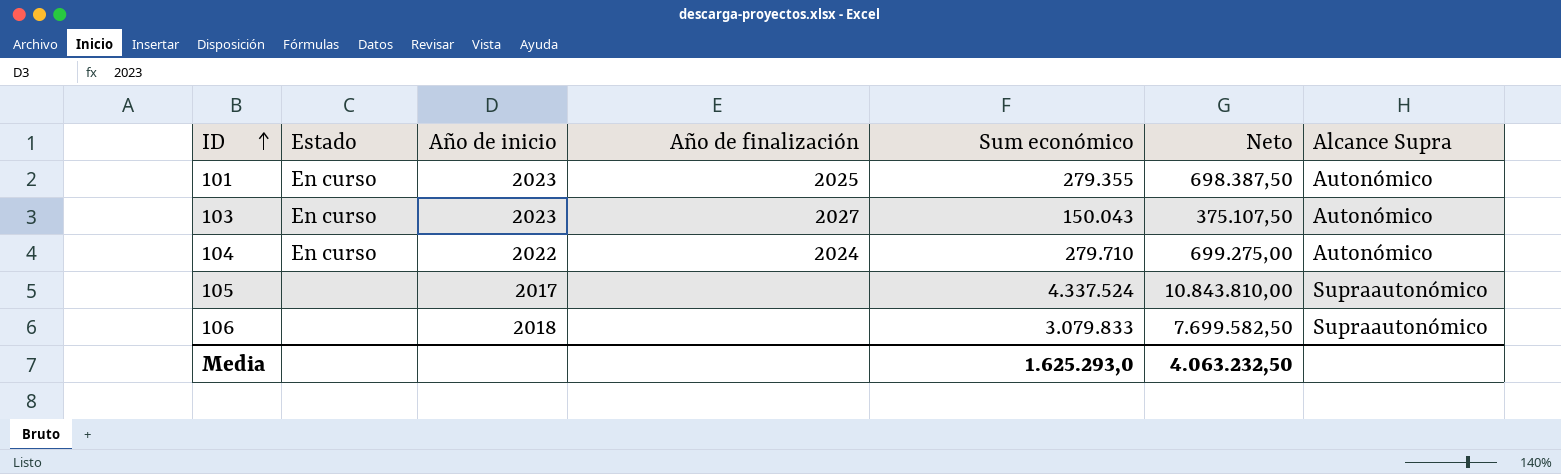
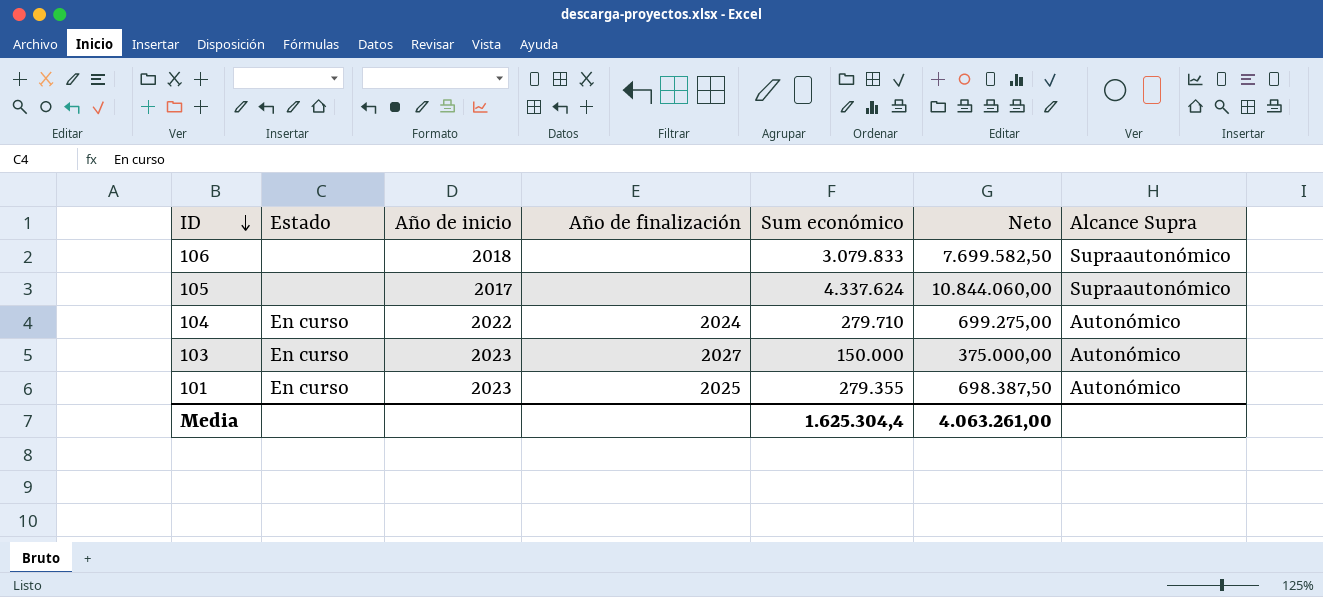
row order: ID ascending -> ID descending
105 | Sum económico: 4.337.524 -> 4.337.624
105 | Neto: 10.843.810,00 -> 10.844.060,00
103 | Sum económico: 150.043 -> 150.000
103 | Neto: 375.107,50 -> 375.000,00
Media | Sum económico: 1.625.293,0 -> 1.625.304,4
Media | Neto: 4.063.232,50 -> 4.063.261,00

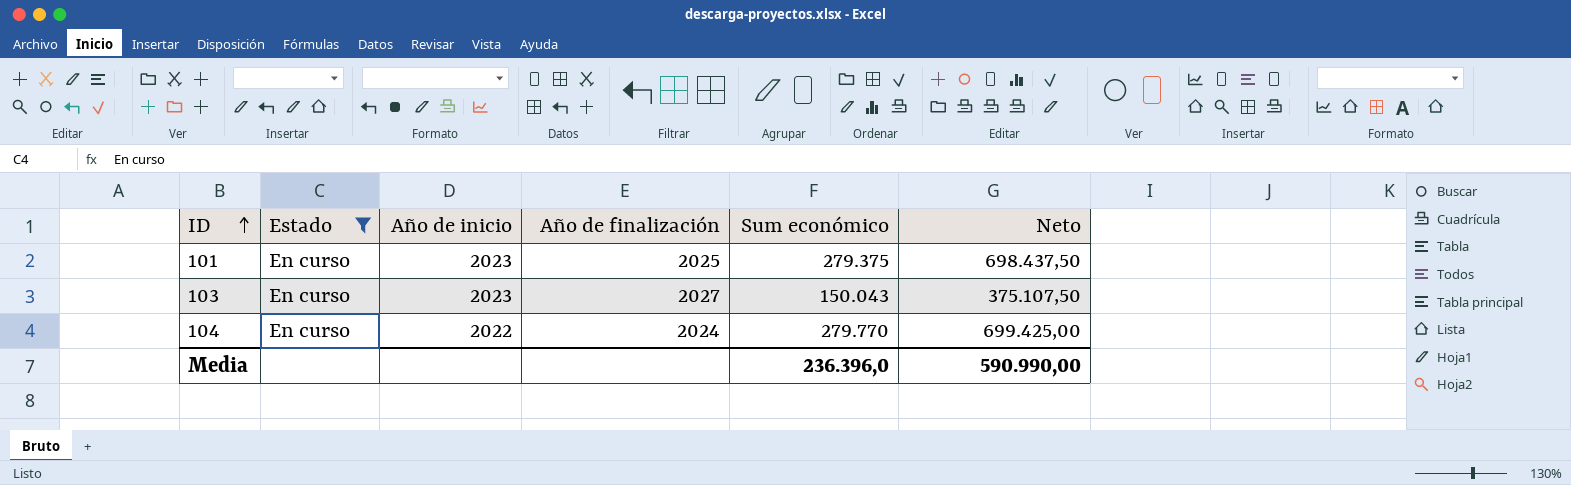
filter: none -> Estado = En curso
row order: ID descending -> ID ascending
column Alcance Supra | position: 7 -> none
101 | Sum económico: 279.355 -> 279.375
101 | Neto: 698.387,50 -> 698.437,50
103 | Sum económico: 150.000 -> 150.043
103 | Neto: 375.000,00 -> 375.107,50
104 | Sum económico: 279.710 -> 279.770
104 | Neto: 699.275,00 -> 699.425,00
Media | Sum económico: 1.625.304,4 -> 236.396,0
Media | Neto: 4.063.261,00 -> 590.990,00

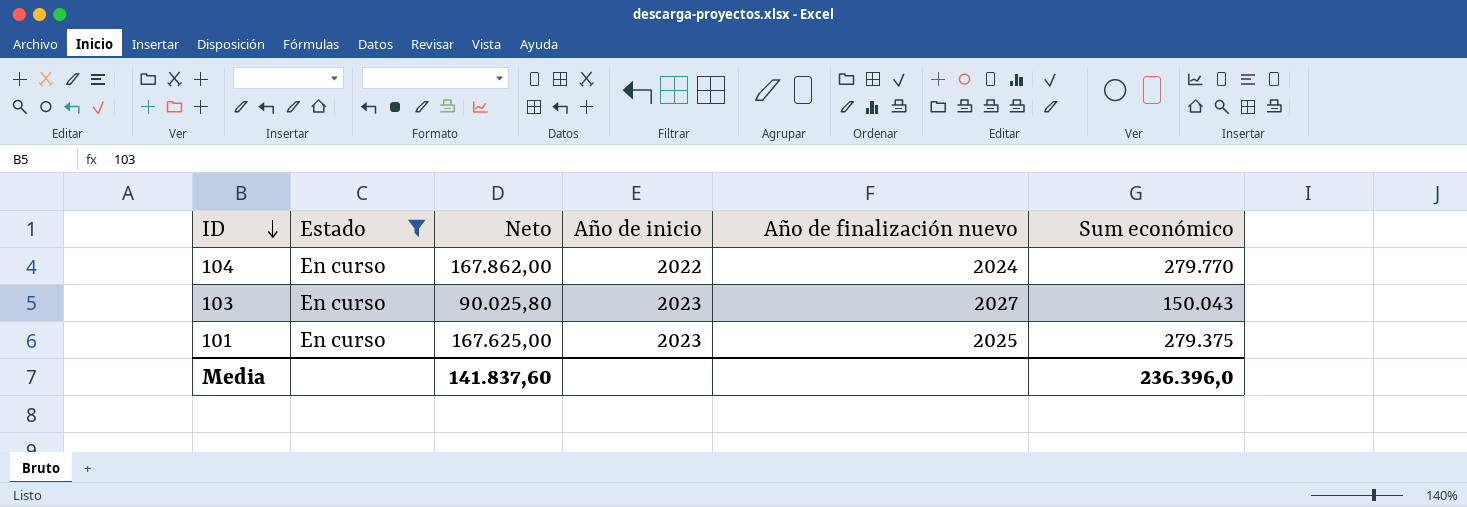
row order: ID ascending -> ID descending
column Neto | formula: [Sum económico] * 2,5 -> [Sum económico] * 0,6
column Neto | position: 6 -> 3
column name: Año de finalización -> Año de finalización nuevo
Media | Neto: 590.990,00 -> 141.837,60

